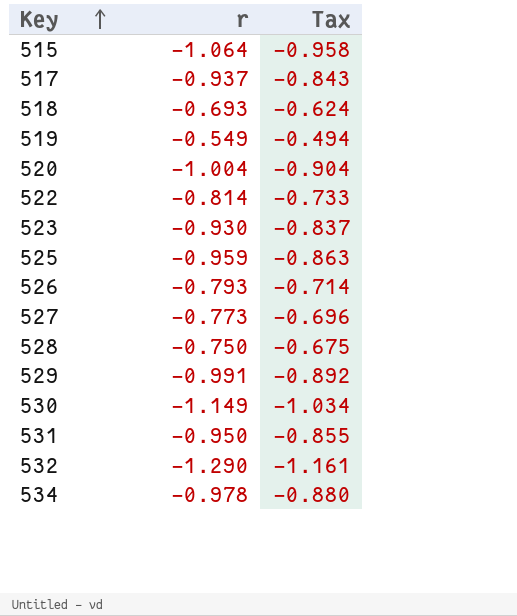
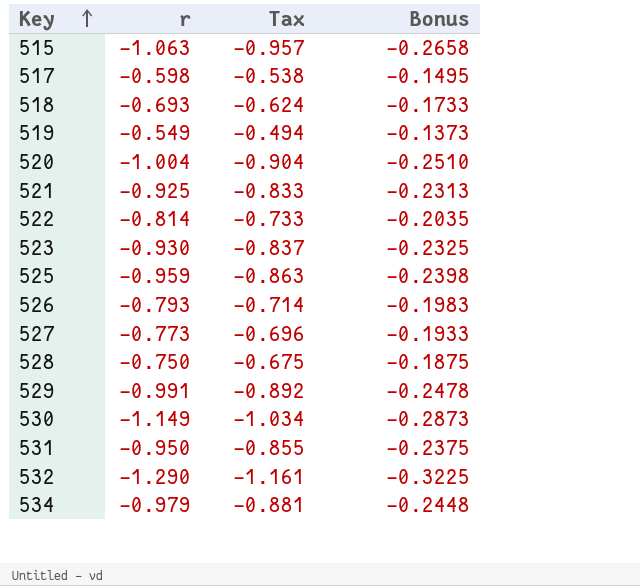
column Bonus | formula: none -> [r] * 0.25
515 | r: -1.064 -> -1.063
515 | Tax: -0.958 -> -0.957
517 | r: -0.937 -> -0.598
517 | Tax: -0.843 -> -0.538
row 521: none -> -0.925 | -0.833 | -0.2313
534 | r: -0.978 -> -0.979
534 | Tax: -0.880 -> -0.881

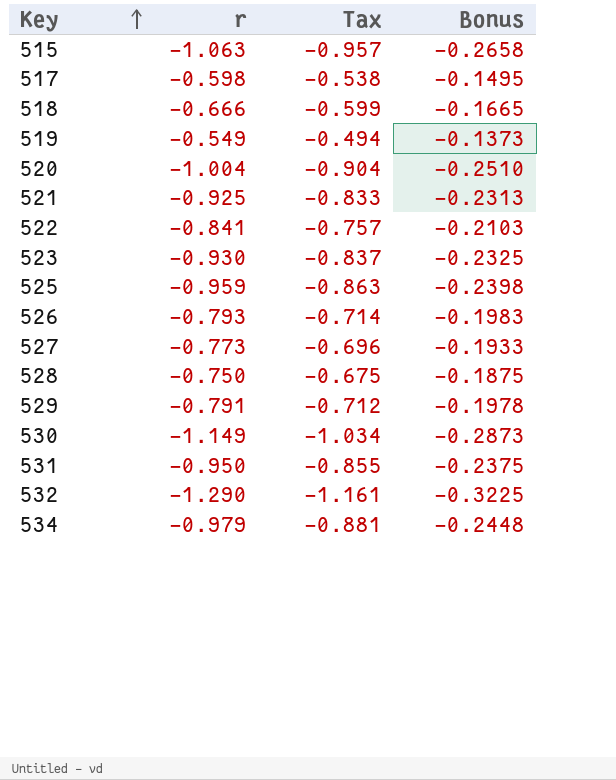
518 | r: -0.693 -> -0.666
518 | Tax: -0.624 -> -0.599
518 | Bonus: -0.1733 -> -0.1665
522 | r: -0.814 -> -0.841
522 | Tax: -0.733 -> -0.757
522 | Bonus: -0.2035 -> -0.2103
529 | r: -0.991 -> -0.791
529 | Tax: -0.892 -> -0.712
529 | Bonus: -0.2478 -> -0.1978

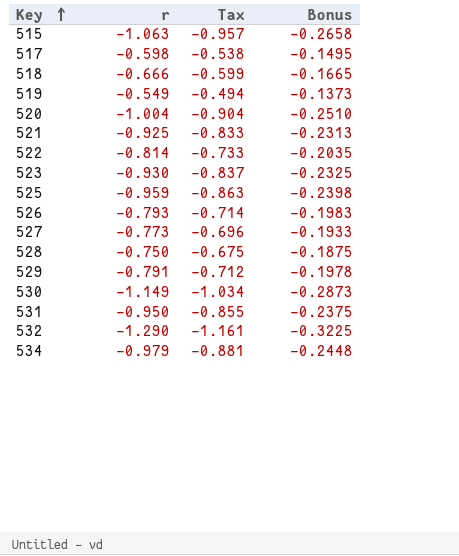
522 | r: -0.841 -> -0.814
522 | Tax: -0.757 -> -0.733
522 | Bonus: -0.2103 -> -0.2035

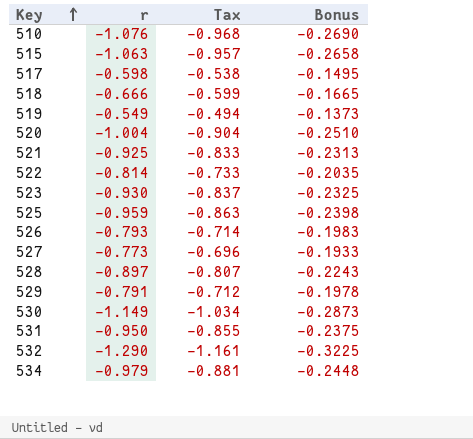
row 510: none -> -1.076 | -0.968 | -0.2690
528 | r: -0.750 -> -0.897
528 | Tax: -0.675 -> -0.807
528 | Bonus: -0.1875 -> -0.2243

